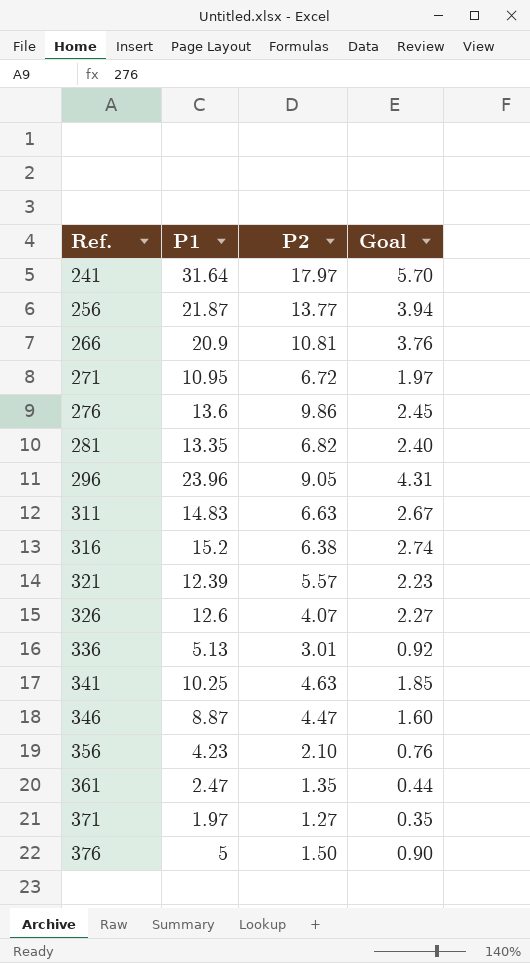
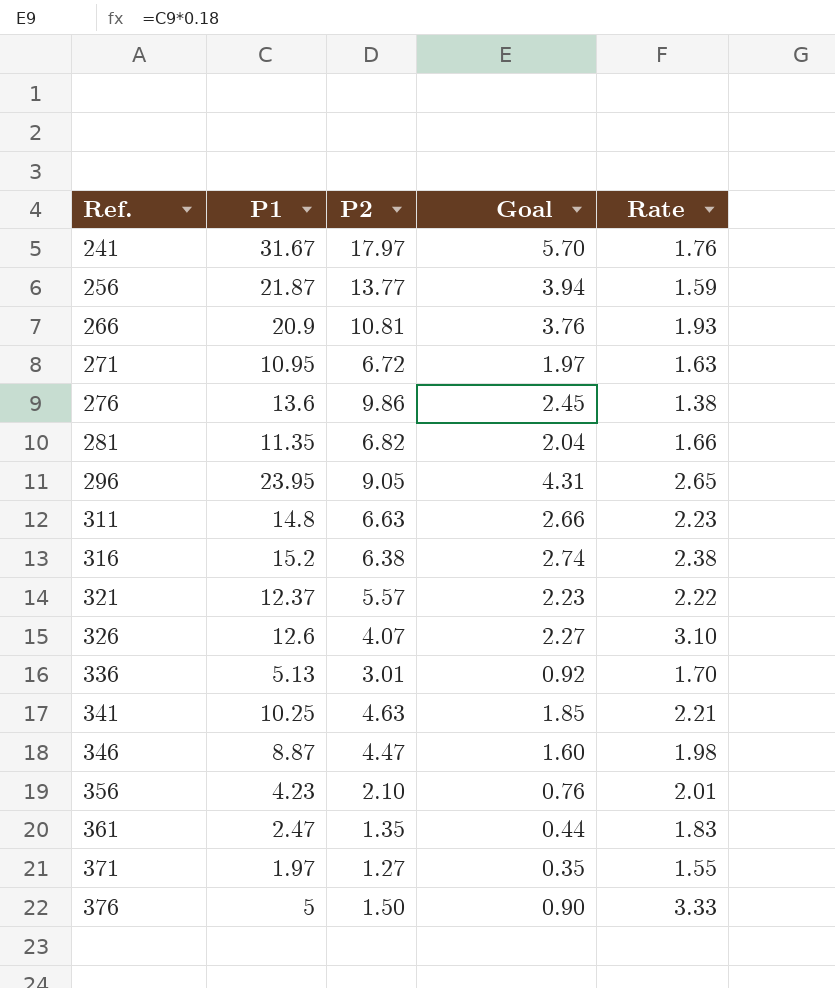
column Rate | formula: none -> [P1] / [P2]
241 | P1: 31.64 -> 31.67
281 | P1: 13.35 -> 11.35
281 | Goal: 2.40 -> 2.04
296 | P1: 23.96 -> 23.95
311 | P1: 14.83 -> 14.8
311 | Goal: 2.67 -> 2.66
321 | P1: 12.39 -> 12.37

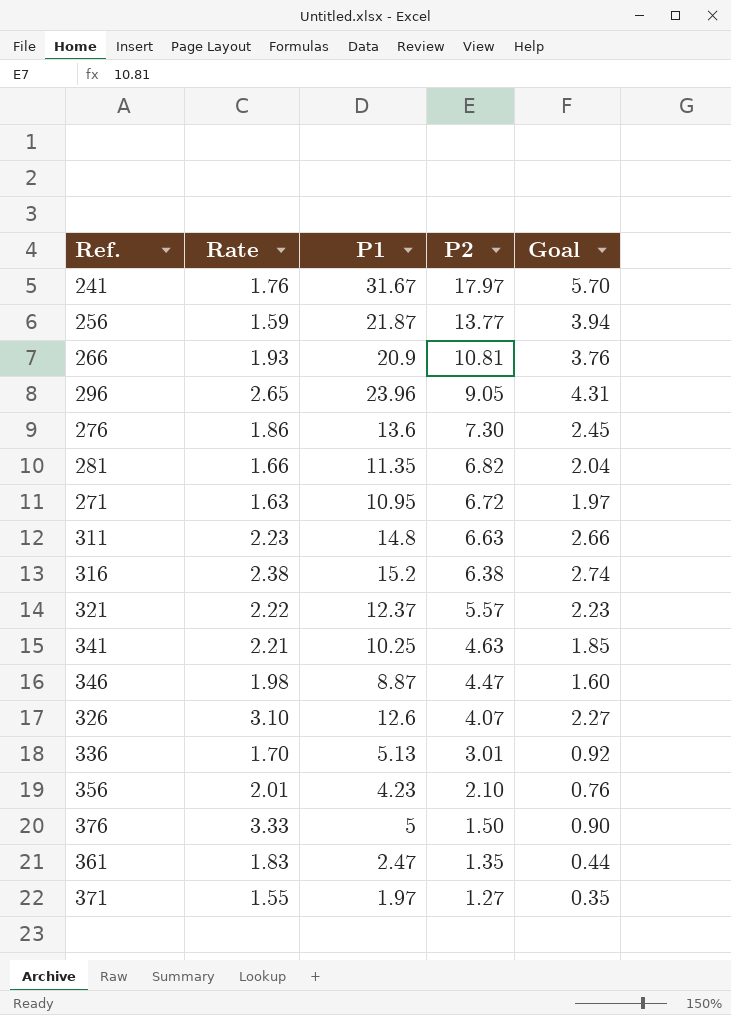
row order: Ref. ascending -> P2 descending
column Rate | position: 5 -> 2
296 | P1: 23.95 -> 23.96
276 | Rate: 1.38 -> 1.86
276 | P2: 9.86 -> 7.30

